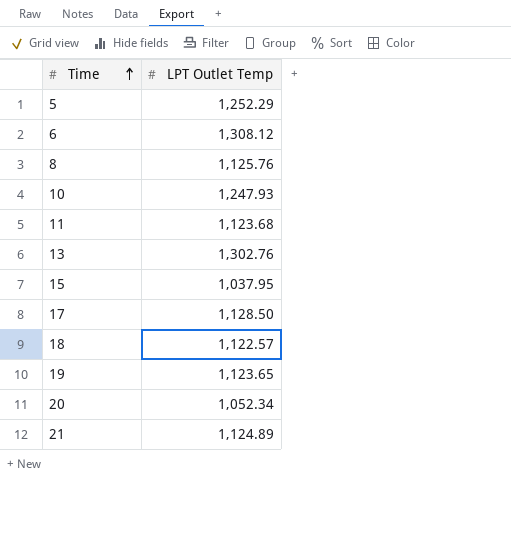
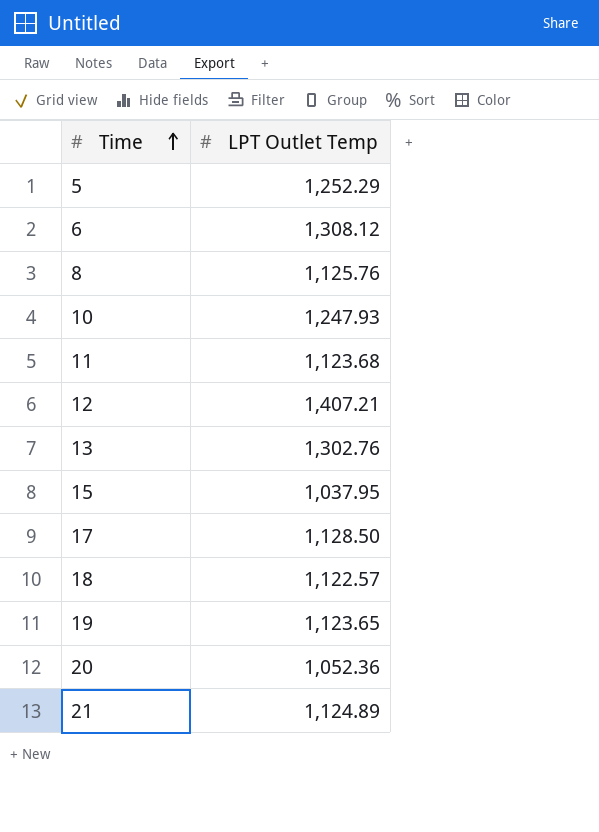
row 12: none -> 1,407.21
20 | LPT Outlet Temp: 1,052.34 -> 1,052.36

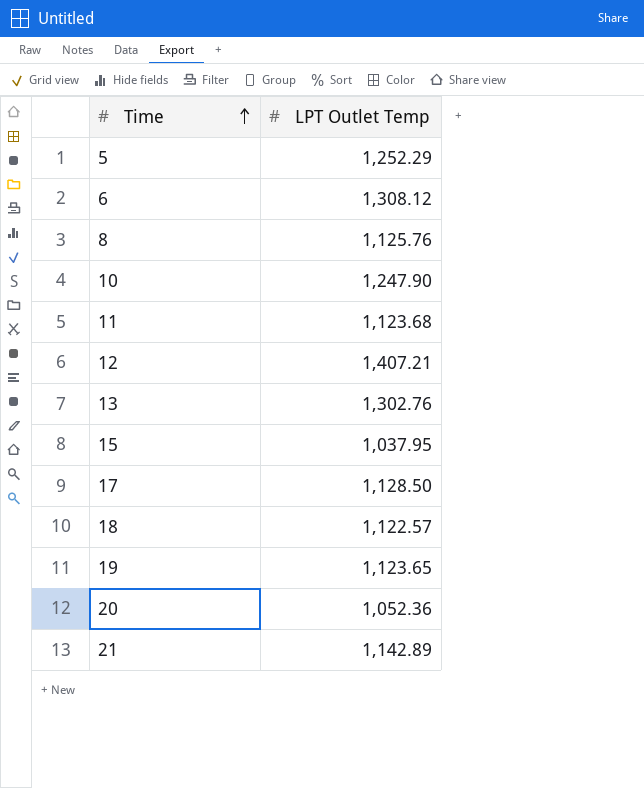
10 | LPT Outlet Temp: 1,247.93 -> 1,247.90
21 | LPT Outlet Temp: 1,124.89 -> 1,142.89

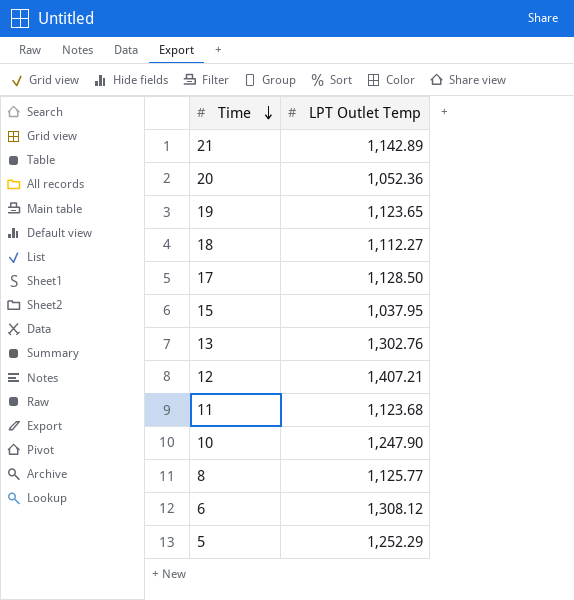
row order: Time ascending -> Time descending
18 | LPT Outlet Temp: 1,122.57 -> 1,112.27
8 | LPT Outlet Temp: 1,125.76 -> 1,125.77

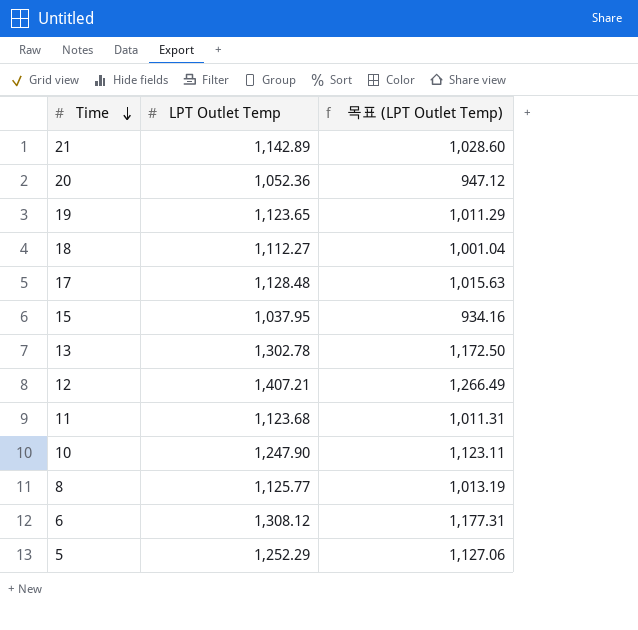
column 목표 (LPT Outlet Temp) | formula: none -> [LPT Outlet Temp] * 0.9
17 | LPT Outlet Temp: 1,128.50 -> 1,128.48
13 | LPT Outlet Temp: 1,302.76 -> 1,302.78

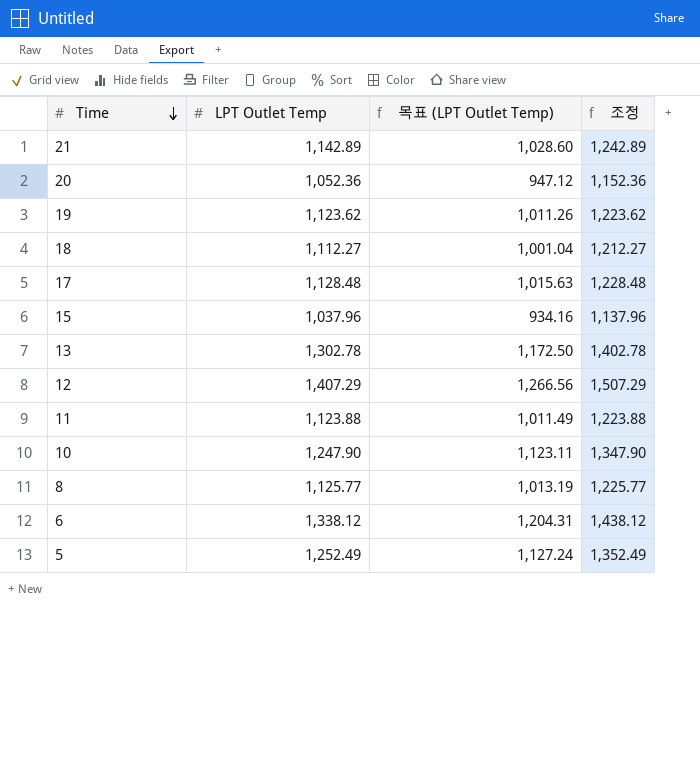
column 조정 | formula: none -> [LPT Outlet Temp] + 100
19 | LPT Outlet Temp: 1,123.65 -> 1,123.62
19 | 목표 (LPT Outlet Temp): 1,011.29 -> 1,011.26
15 | LPT Outlet Temp: 1,037.95 -> 1,037.96
12 | LPT Outlet Temp: 1,407.21 -> 1,407.29
12 | 목표 (LPT Outlet Temp): 1,266.49 -> 1,266.56
11 | LPT Outlet Temp: 1,123.68 -> 1,123.88
11 | 목표 (LPT Outlet Temp): 1,011.31 -> 1,011.49
6 | LPT Outlet Temp: 1,308.12 -> 1,338.12
6 | 목표 (LPT Outlet Temp): 1,177.31 -> 1,204.31
5 | LPT Outlet Temp: 1,252.29 -> 1,252.49
5 | 목표 (LPT Outlet Temp): 1,127.06 -> 1,127.24

